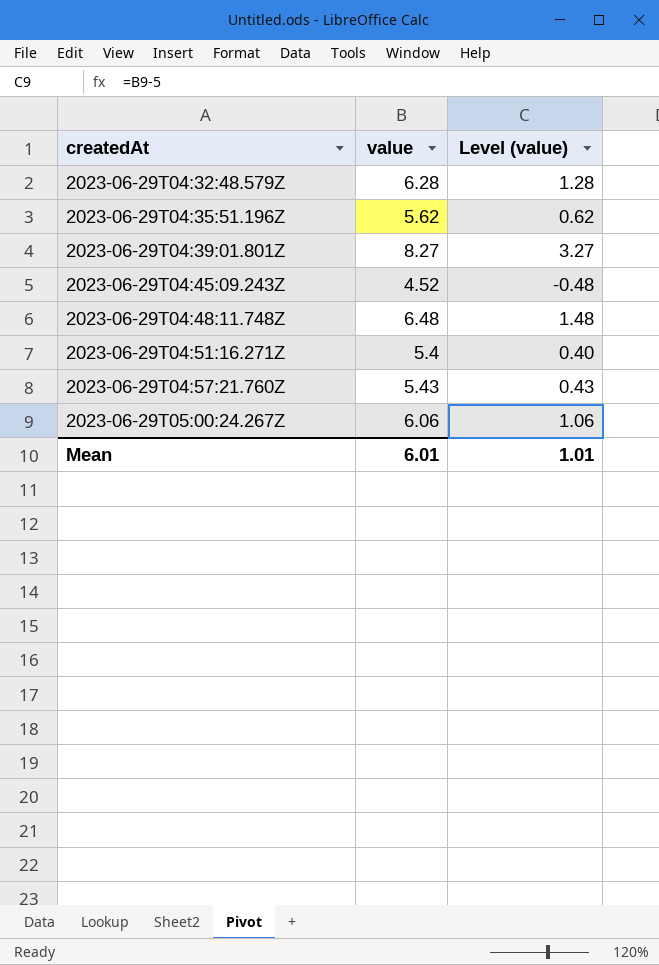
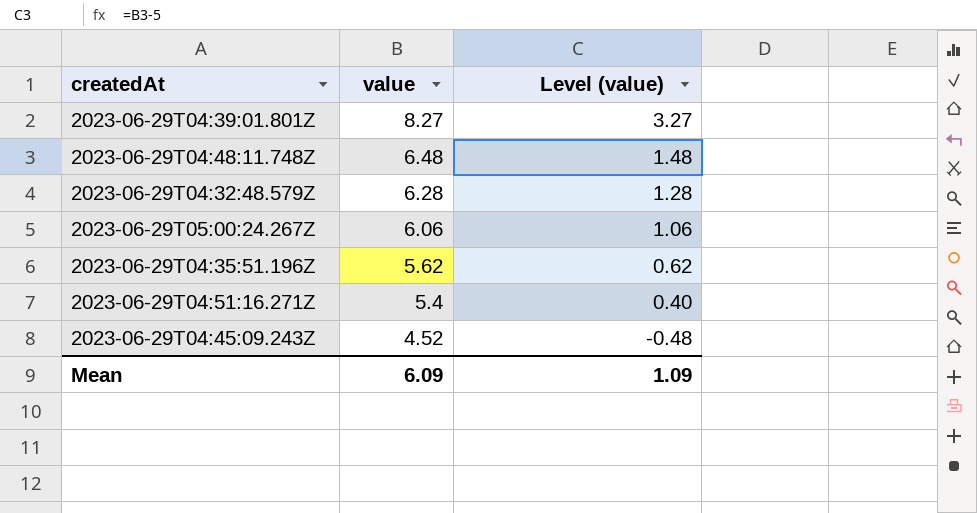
row order: createdAt ascending -> value descending
row 2023-06-29T04:57:21.760Z: 5.43 | 0.43 -> none
Mean | value: 6.01 -> 6.09
Mean | Level (value): 1.01 -> 1.09

